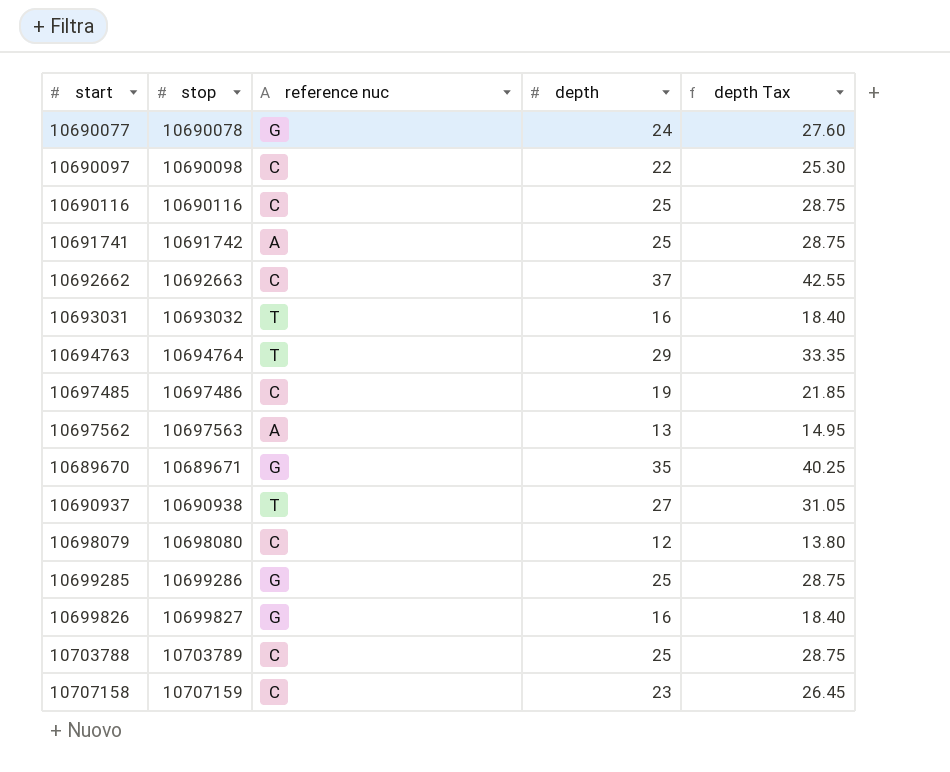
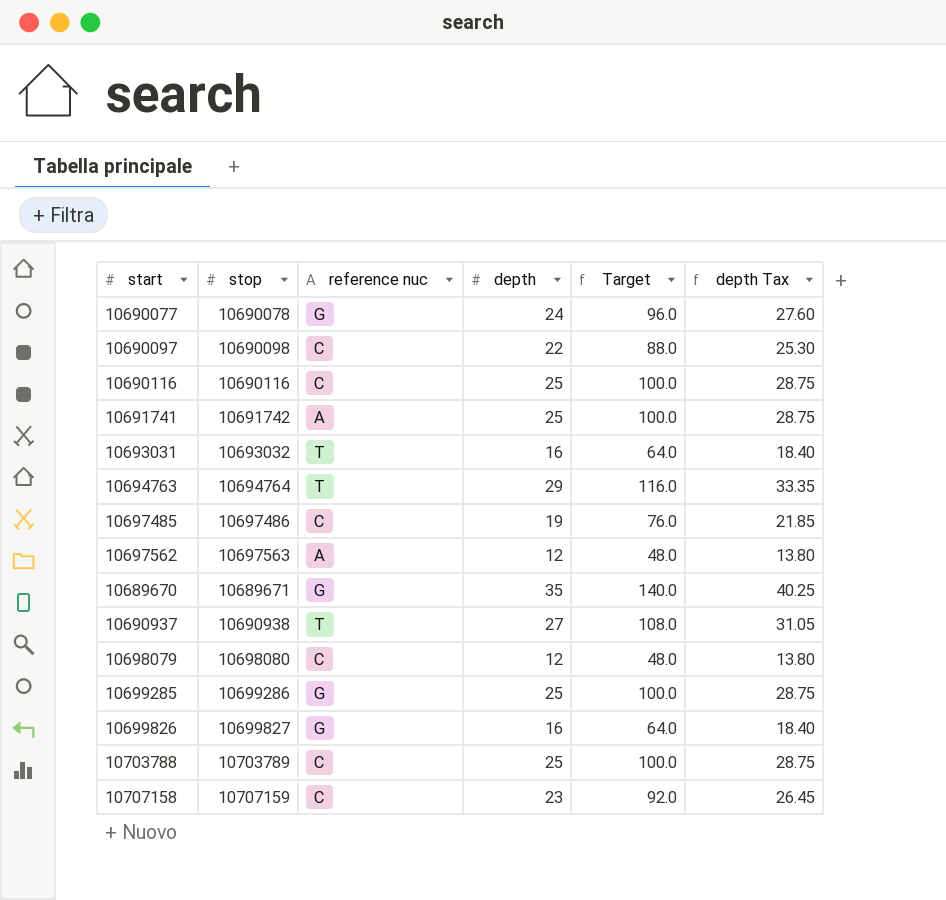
column Target | formula: none -> [depth] * 4
row 10692662: 10692663 | C | 37 | 42.55 -> none
10697562 | depth: 13 -> 12
10697562 | depth Tax: 14.95 -> 13.80

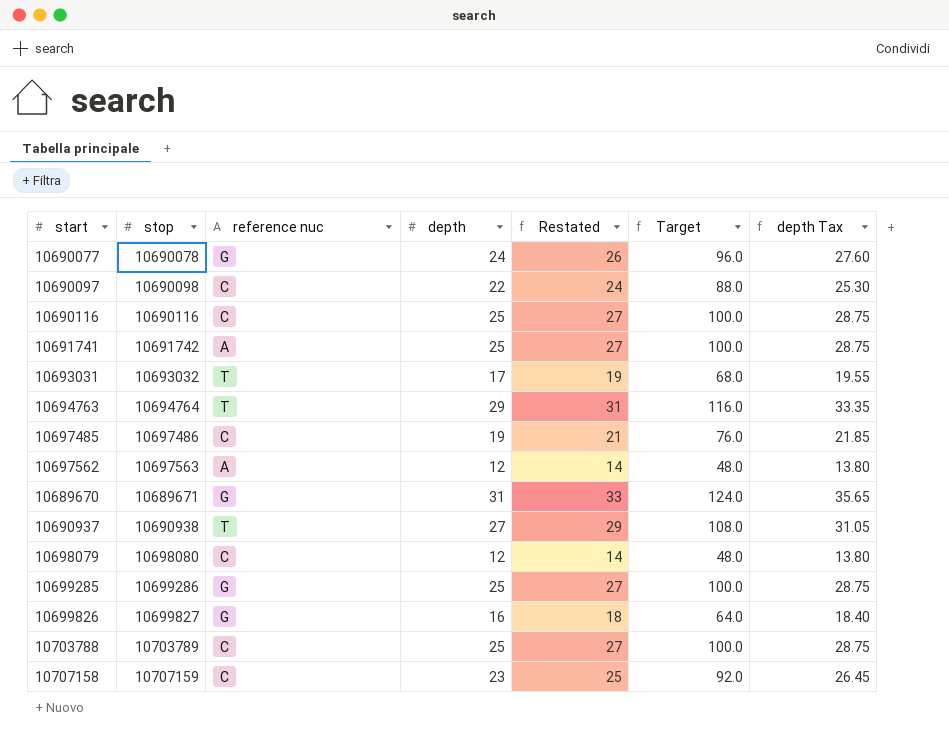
column Restated | formula: none -> [depth] + 2
10693031 | depth: 16 -> 17
10693031 | Target: 64.0 -> 68.0
10693031 | depth Tax: 18.40 -> 19.55
10689670 | depth: 35 -> 31
10689670 | Target: 140.0 -> 124.0
10689670 | depth Tax: 40.25 -> 35.65

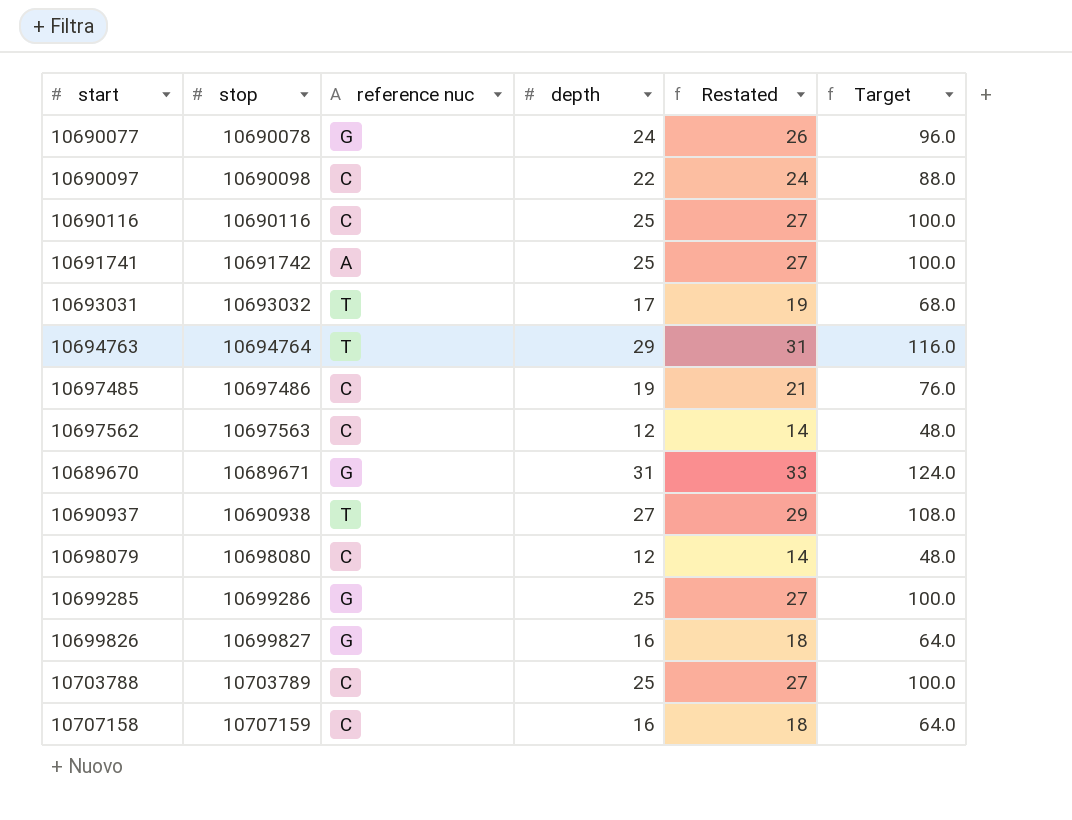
column depth Tax | formula: [depth] * 1.15 -> none
10697562 | reference nuc: A -> C
10707158 | depth: 23 -> 16
10707158 | Restated: 25 -> 18
10707158 | Target: 92.0 -> 64.0

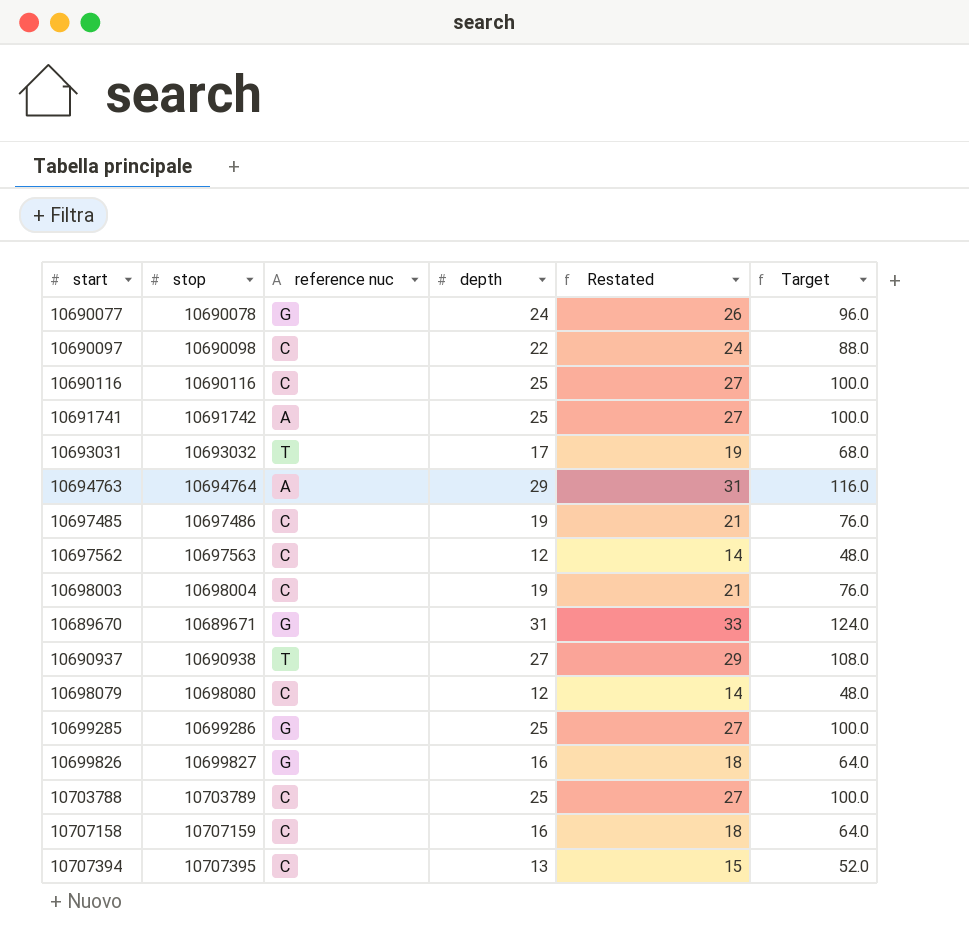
10694763 | reference nuc: T -> A
row 10698003: none -> 10698004 | C | 19 | 21 | 76.0
row 10707394: none -> 10707395 | C | 13 | 15 | 52.0

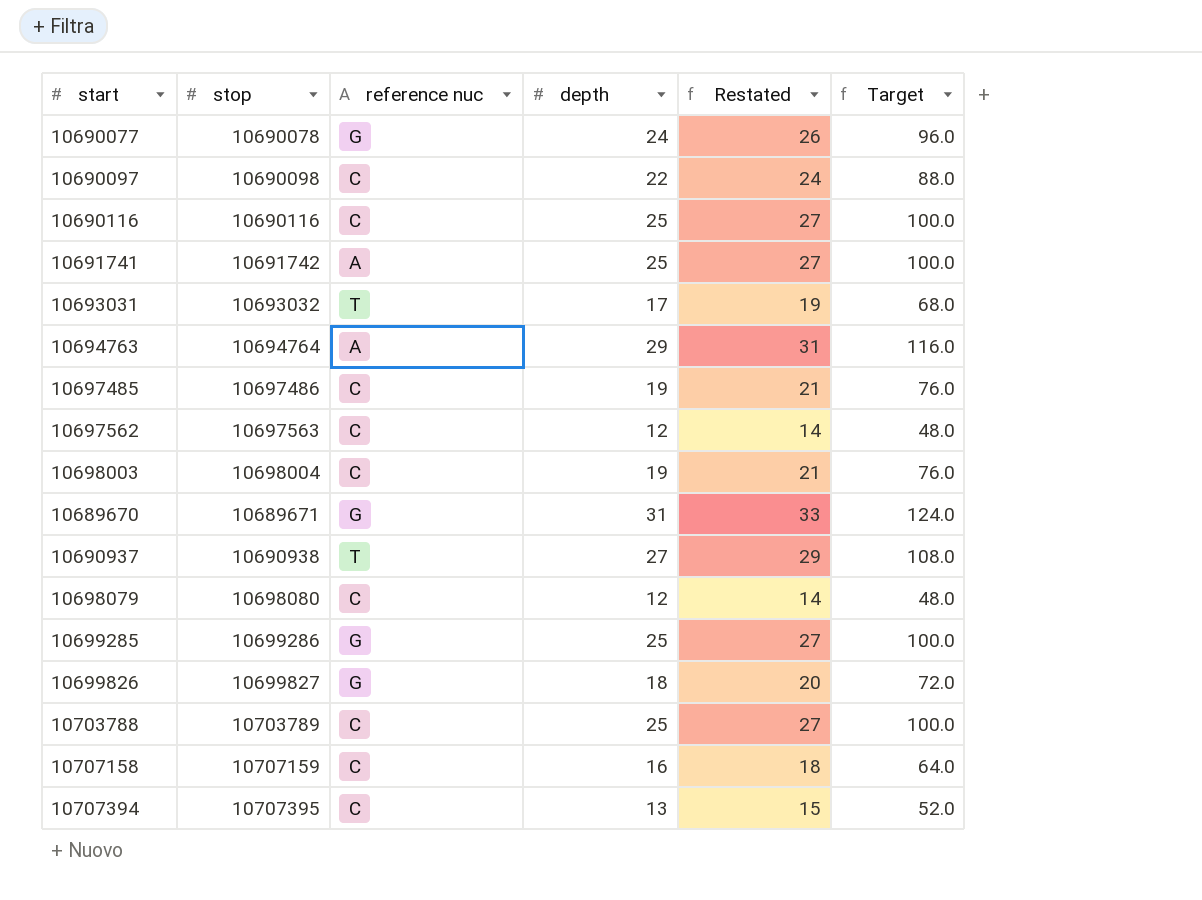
10699826 | depth: 16 -> 18
10699826 | Restated: 18 -> 20
10699826 | Target: 64.0 -> 72.0

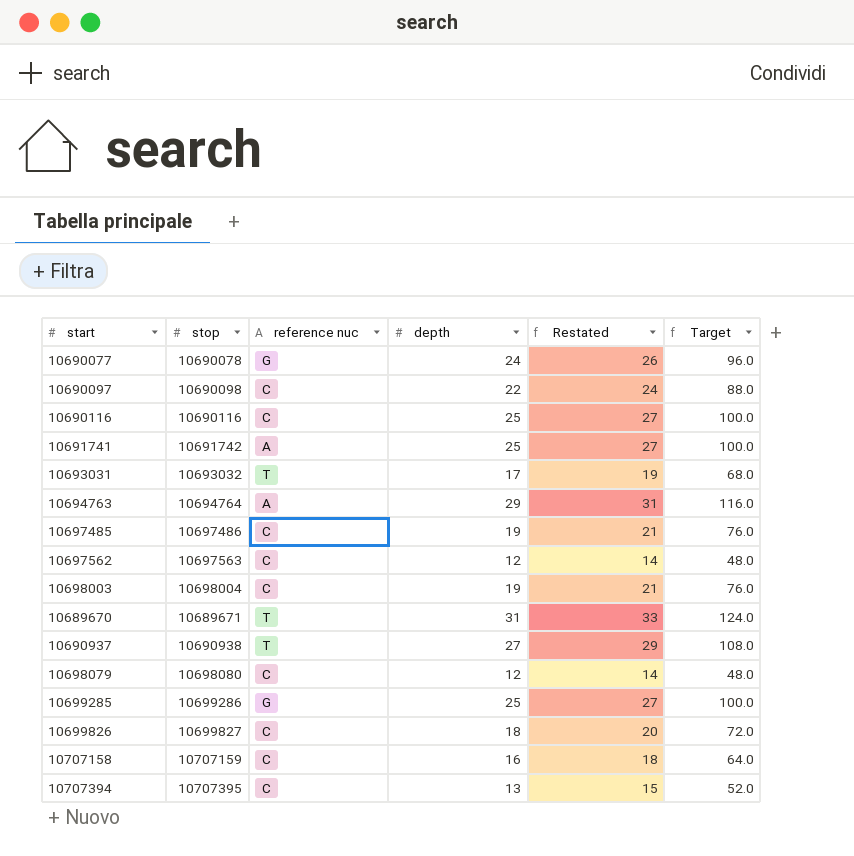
row 10703788: 10703789 | C | 25 | 27 | 100.0 -> none
10689670 | reference nuc: G -> T
10699826 | reference nuc: G -> C

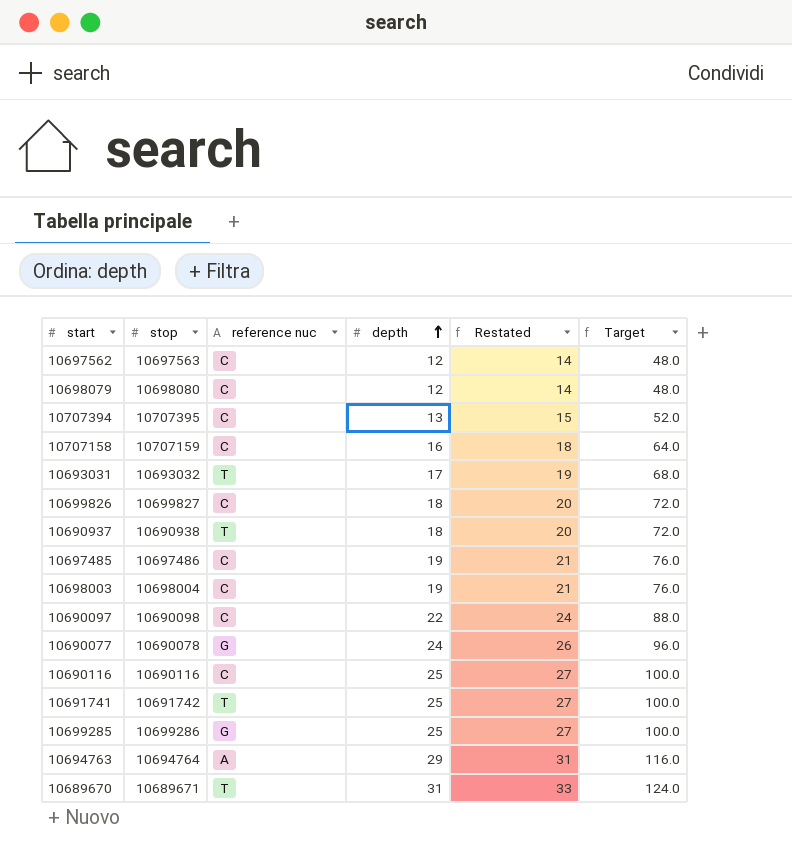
row order: none -> depth ascending
10690937 | depth: 27 -> 18
10690937 | Restated: 29 -> 20
10690937 | Target: 108.0 -> 72.0
10691741 | reference nuc: A -> T

